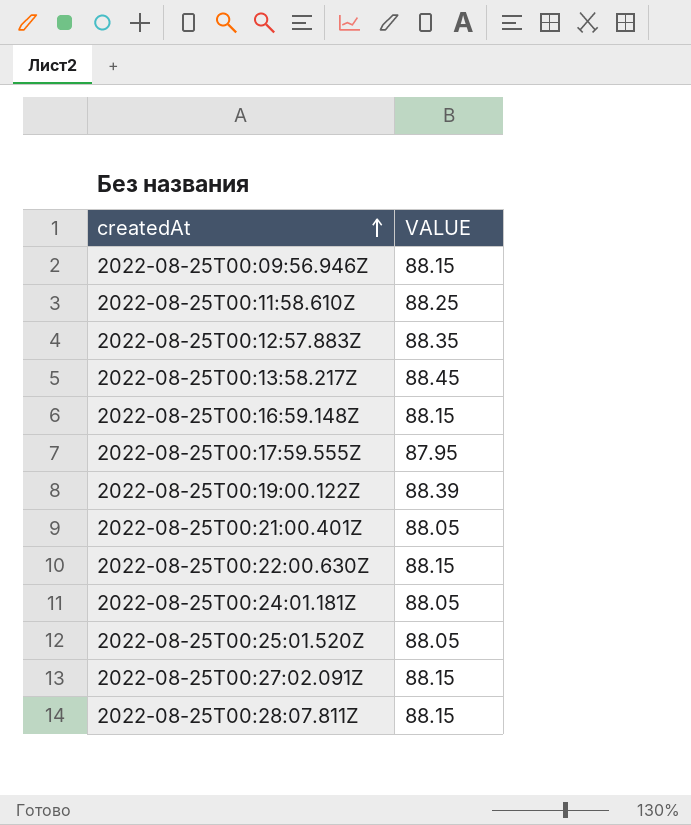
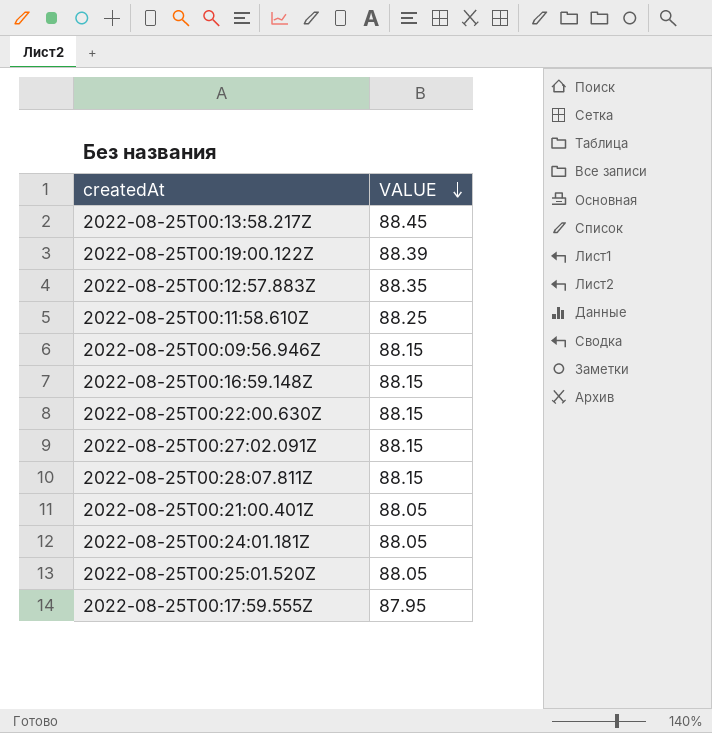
row order: createdAt ascending -> VALUE descending

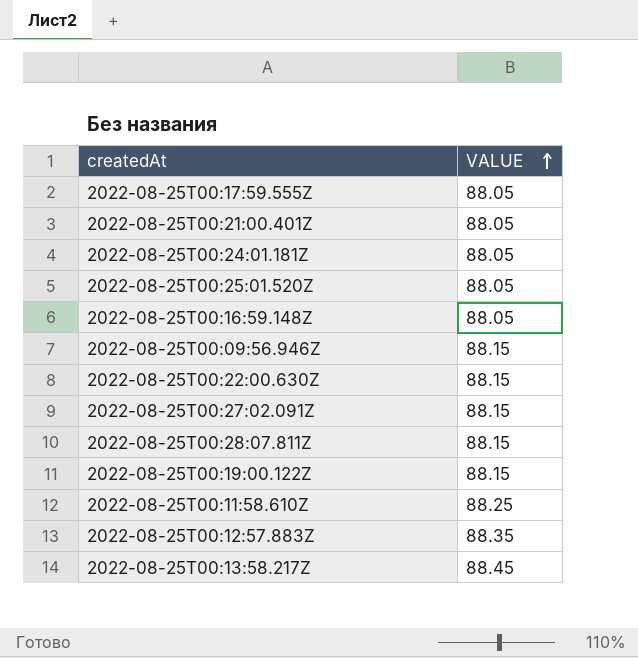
row order: VALUE descending -> VALUE ascending
2022-08-25T00:17:59.555Z | VALUE: 87.95 -> 88.05
2022-08-25T00:16:59.148Z | VALUE: 88.15 -> 88.05
2022-08-25T00:19:00.122Z | VALUE: 88.39 -> 88.15

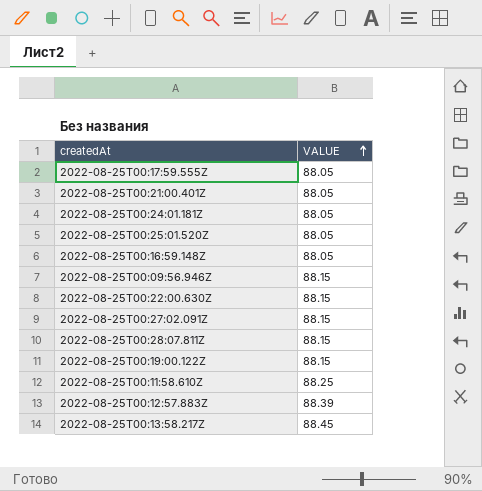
2022-08-25T00:12:57.883Z | VALUE: 88.35 -> 88.39

